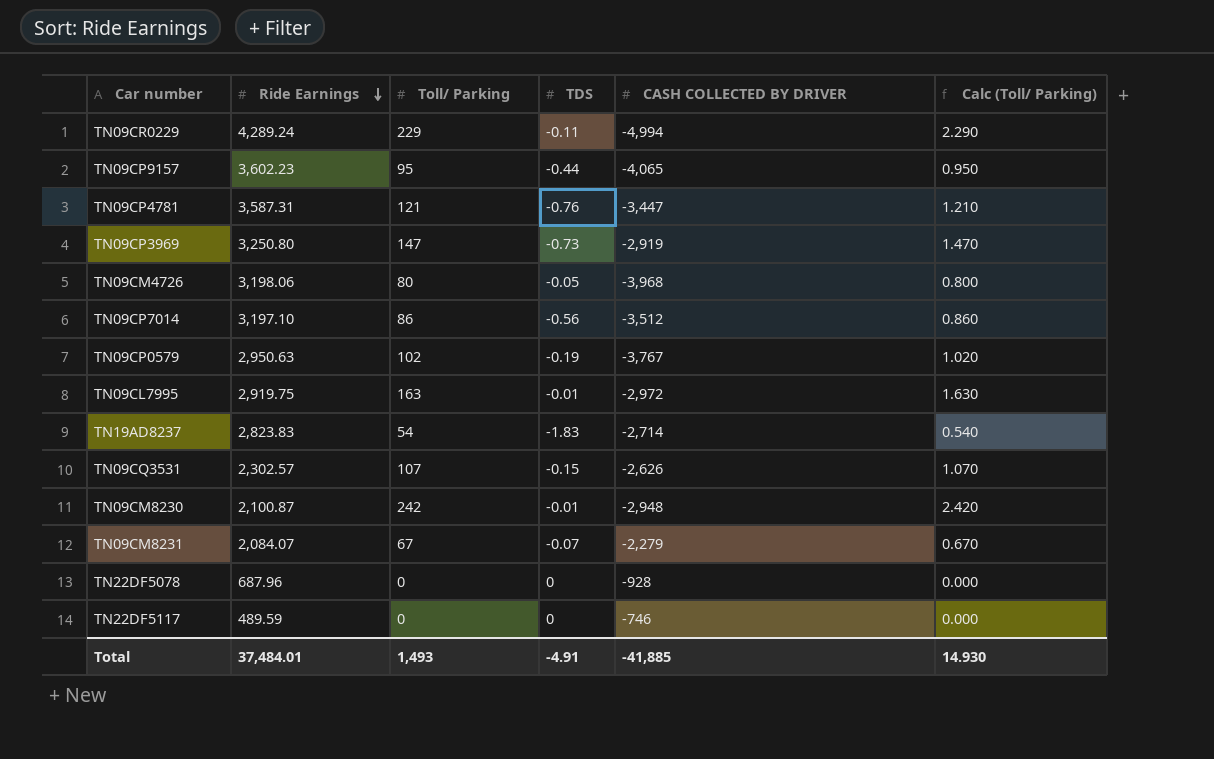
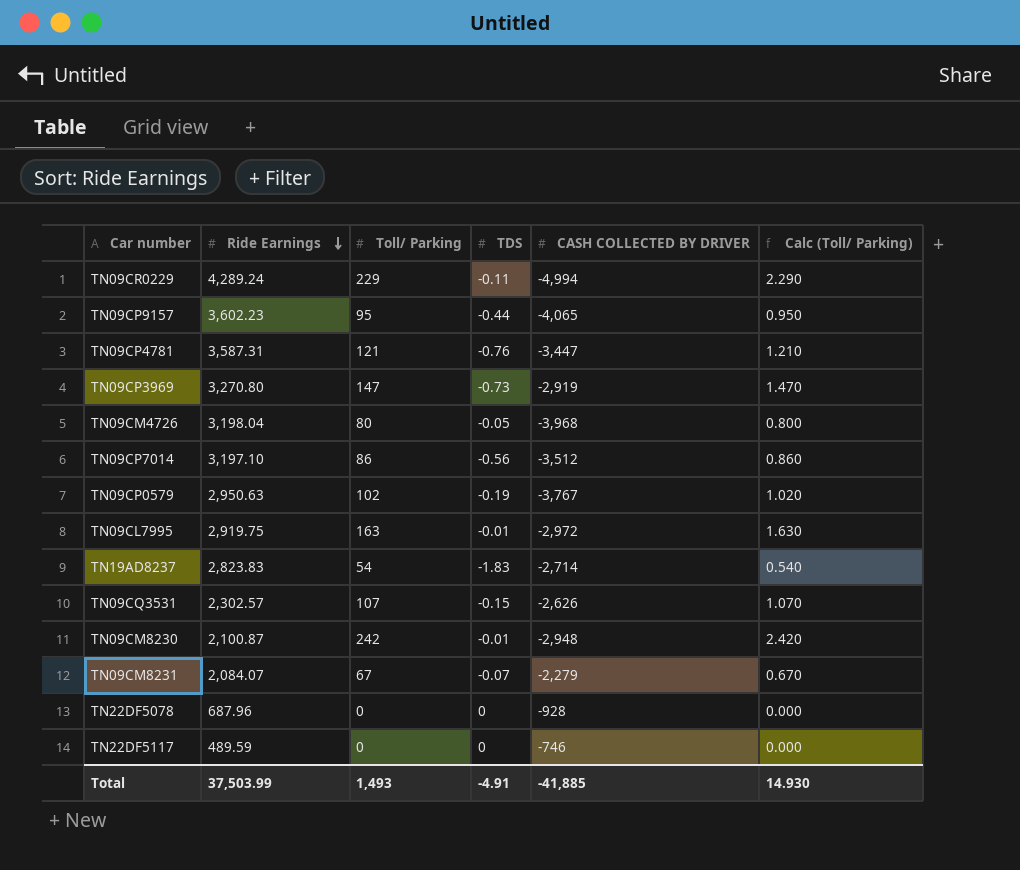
TN09CP3969 | Ride Earnings: 3,250.80 -> 3,270.80
TN09CM4726 | Ride Earnings: 3,198.06 -> 3,198.04
Total | Ride Earnings: 37,484.01 -> 37,503.99

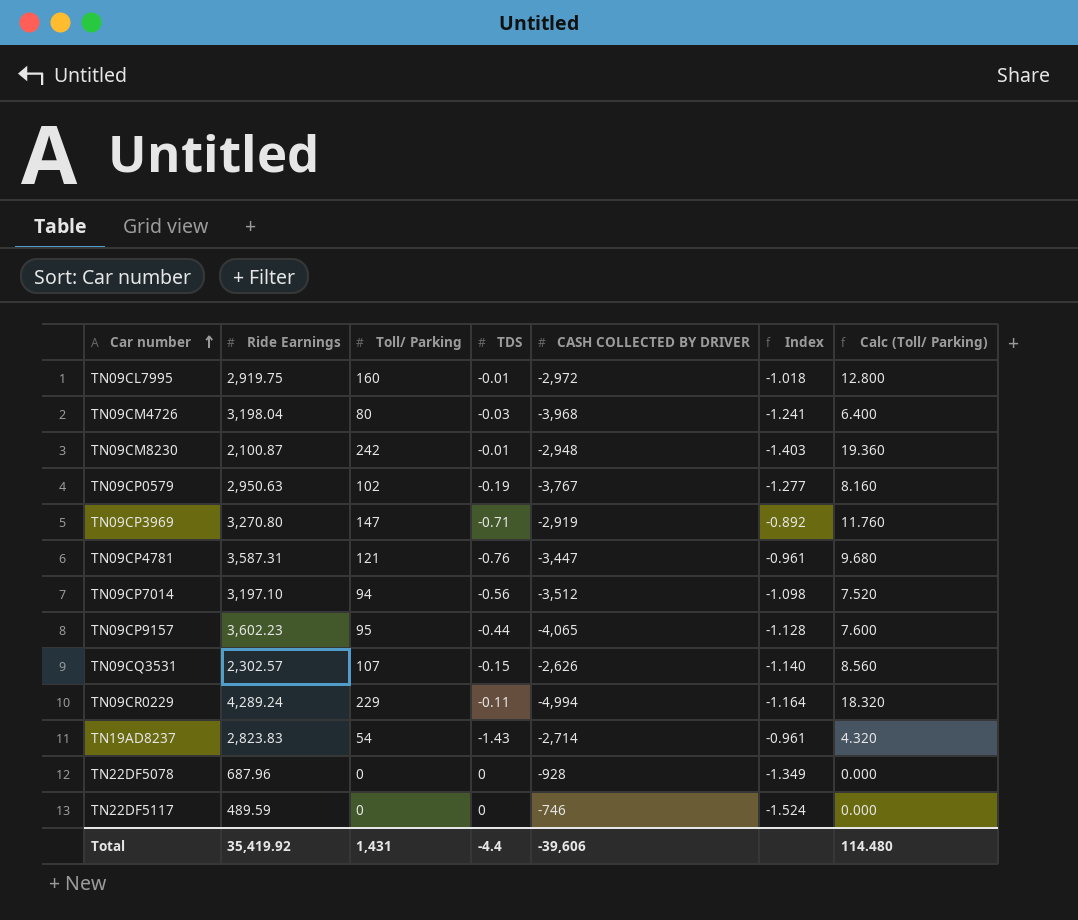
row order: Ride Earnings descending -> Car number ascending
column Index | formula: none -> [CASH COLLECTED BY DRIVER] / [Ride Earnings]
column Calc (Toll/ Parking) | formula: [Toll/ Parking] * 0.01 -> [Toll/ Parking] * 0.08
row TN09CM8231: 2,084.07 | 67 | -0.07 | -2,279 | 0.670 -> none
TN09CL7995 | Toll/ Parking: 163 -> 160
TN09CM4726 | TDS: -0.05 -> -0.03
TN09CP3969 | TDS: -0.73 -> -0.71
TN09CP7014 | Toll/ Parking: 86 -> 94
TN19AD8237 | TDS: -1.83 -> -1.43
Total | Ride Earnings: 37,503.99 -> 35,419.92
Total | Toll/ Parking: 1,493 -> 1,431
Total | TDS: -4.91 -> -4.4
Total | CASH COLLECTED BY DRIVER: -41,885 -> -39,606
Total | Calc (Toll/ Parking): 14.930 -> 114.480

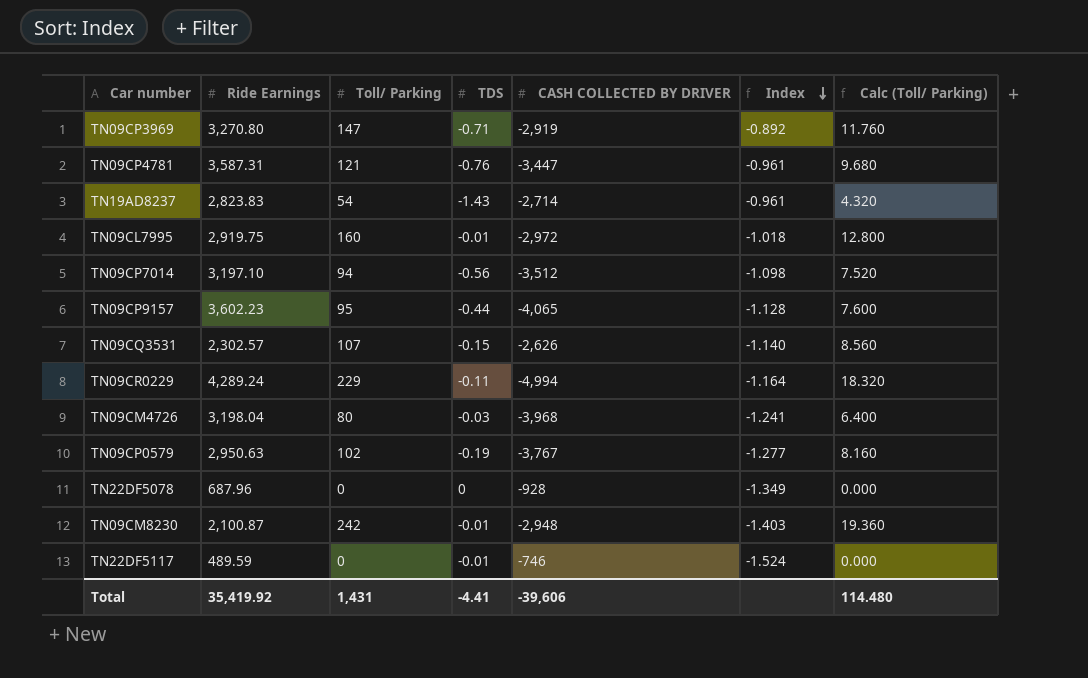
row order: Car number ascending -> Index descending
TN22DF5117 | TDS: 0 -> -0.01
Total | TDS: -4.4 -> -4.41

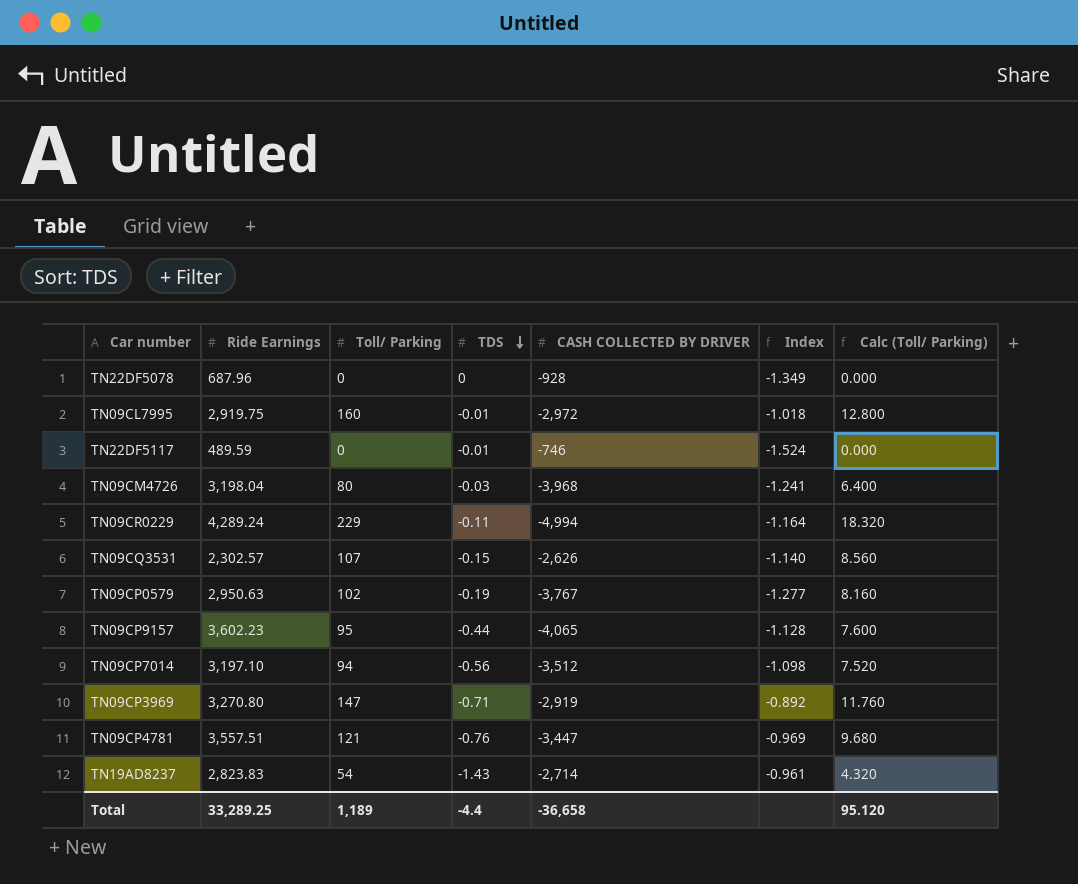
row order: Index descending -> TDS descending
row TN09CM8230: 2,100.87 | 242 | -0.01 | -2,948 | -1.403 | 19.360 -> none
TN09CP4781 | Ride Earnings: 3,587.31 -> 3,557.51
TN09CP4781 | Index: -0.961 -> -0.969
Total | Ride Earnings: 35,419.92 -> 33,289.25
Total | Toll/ Parking: 1,431 -> 1,189
Total | TDS: -4.41 -> -4.4
Total | CASH COLLECTED BY DRIVER: -39,606 -> -36,658
Total | Calc (Toll/ Parking): 114.480 -> 95.120

